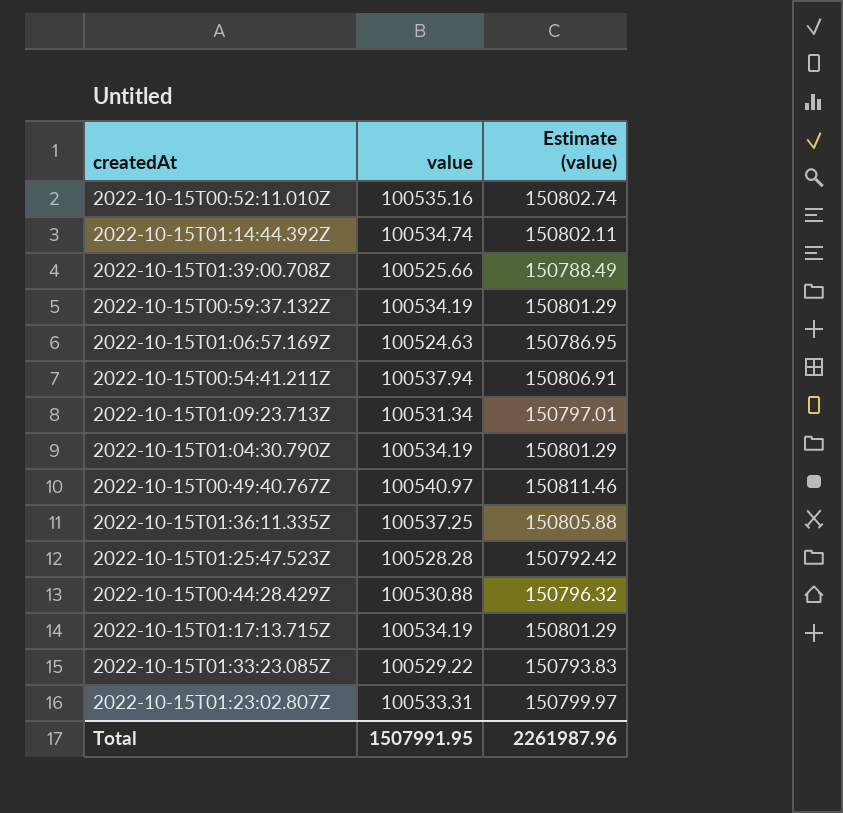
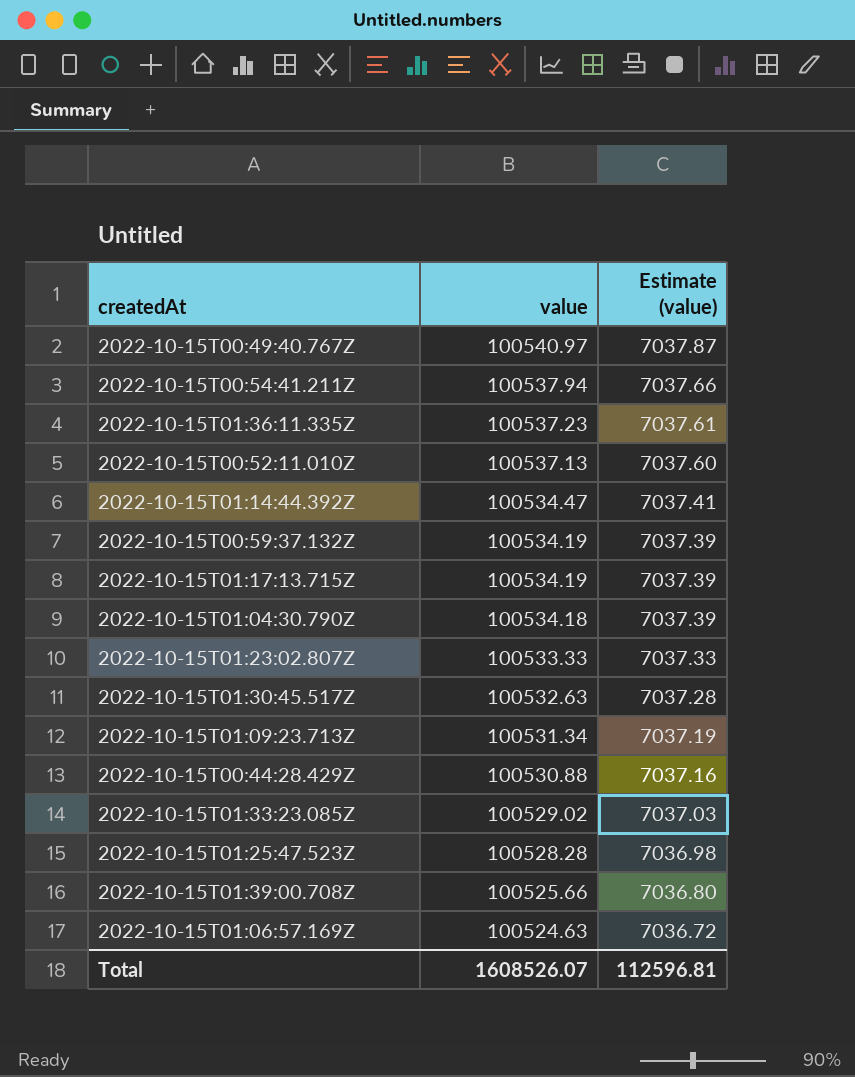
row order: none -> value descending
column Estimate (value) | formula: [value] * 1.5 -> [value] * 0.07
2022-10-15T01:36:11.335Z | value: 100537.25 -> 100537.23
2022-10-15T00:52:11.010Z | value: 100535.16 -> 100537.13
2022-10-15T01:14:44.392Z | value: 100534.74 -> 100534.47
2022-10-15T01:04:30.790Z | value: 100534.19 -> 100534.18
2022-10-15T01:23:02.807Z | value: 100533.31 -> 100533.33
row 2022-10-15T01:30:45.517Z: none -> 100532.63 | 7037.28
2022-10-15T01:33:23.085Z | value: 100529.22 -> 100529.02
Total | value: 1507991.95 -> 1608526.07
Total | Estimate (value): 2261987.96 -> 112596.81

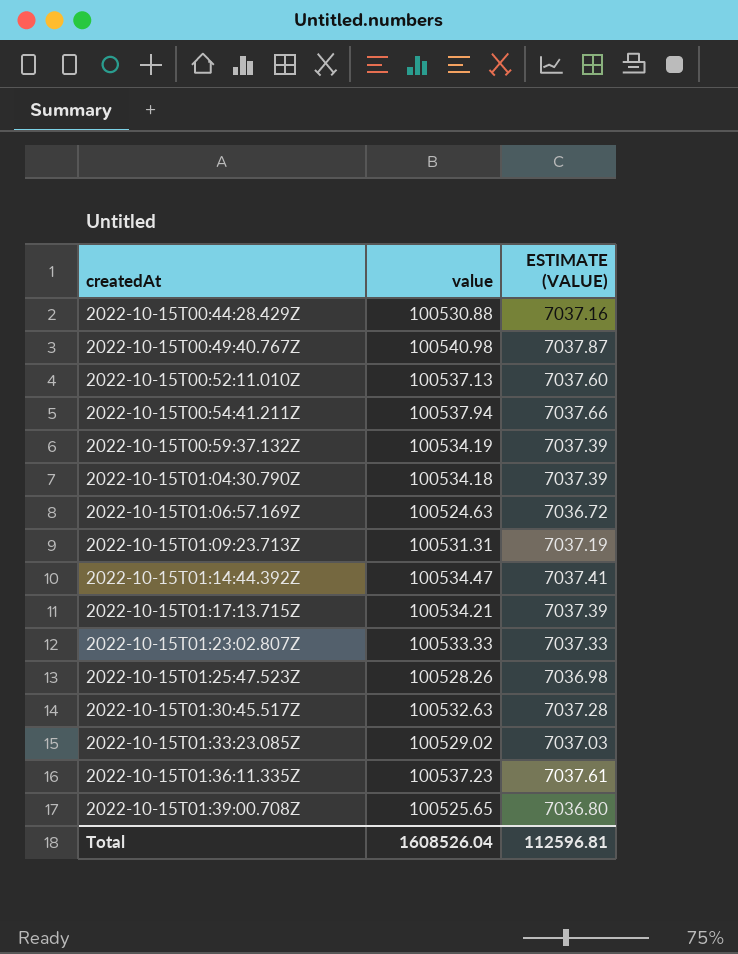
row order: value descending -> createdAt ascending
column name: Estimate (value) -> ESTIMATE (VALUE)
2022-10-15T00:49:40.767Z | value: 100540.97 -> 100540.98
2022-10-15T01:09:23.713Z | value: 100531.34 -> 100531.31
2022-10-15T01:17:13.715Z | value: 100534.19 -> 100534.21
2022-10-15T01:25:47.523Z | value: 100528.28 -> 100528.26
2022-10-15T01:39:00.708Z | value: 100525.66 -> 100525.65
Total | value: 1608526.07 -> 1608526.04

